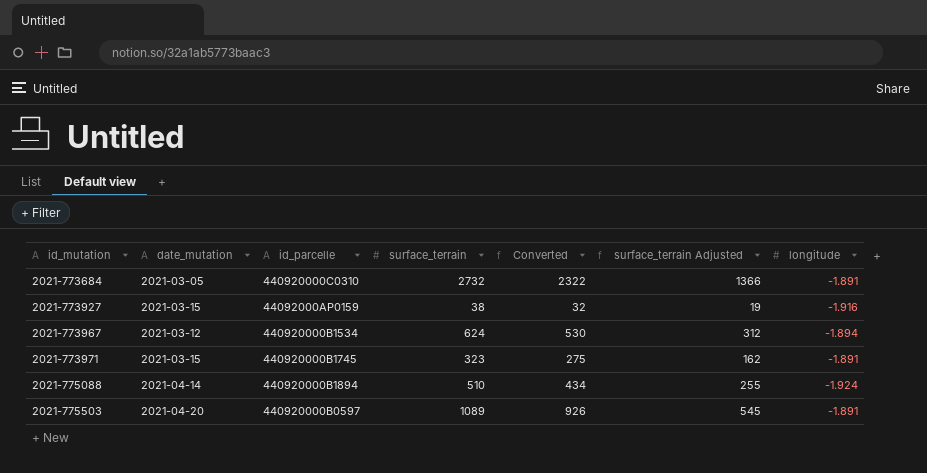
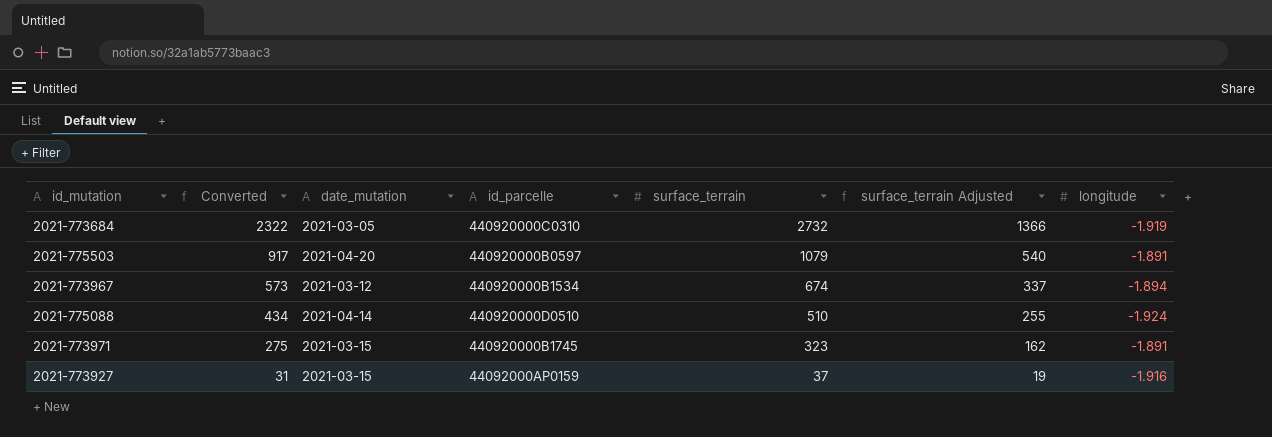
row order: id_mutation ascending -> Converted descending
column Converted | position: 5 -> 2
2021-773684 | longitude: -1.891 -> -1.919
2021-775503 | Converted: 926 -> 917
2021-775503 | surface_terrain: 1089 -> 1079
2021-775503 | surface_terrain Adjusted: 545 -> 540
2021-773967 | Converted: 530 -> 573
2021-773967 | surface_terrain: 624 -> 674
2021-773967 | surface_terrain Adjusted: 312 -> 337
2021-775088 | id_parcelle: 440920000B1894 -> 440920000D0510
2021-773927 | Converted: 32 -> 31
2021-773927 | surface_terrain: 38 -> 37

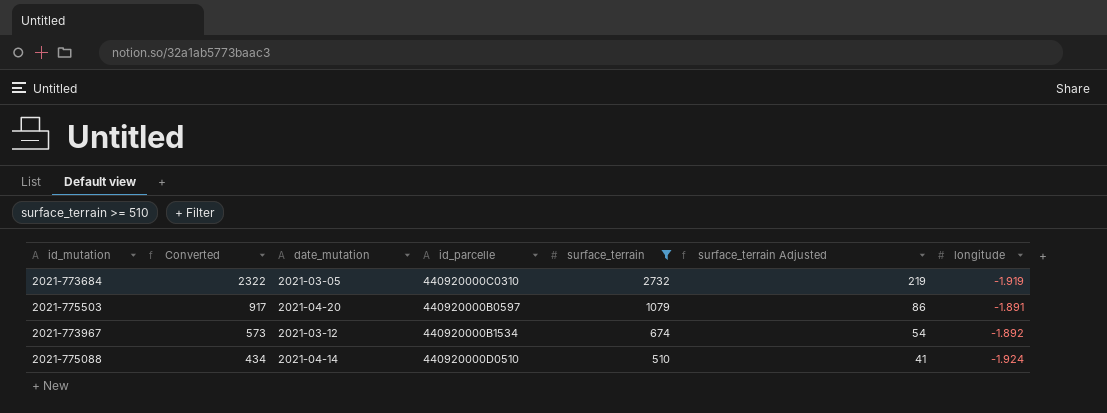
filter: none -> surface_terrain >= 510
column surface_terrain Adjusted | formula: [surface_terrain] * 0.5 -> [surface_terrain] * 0.08
2021-773967 | longitude: -1.894 -> -1.892

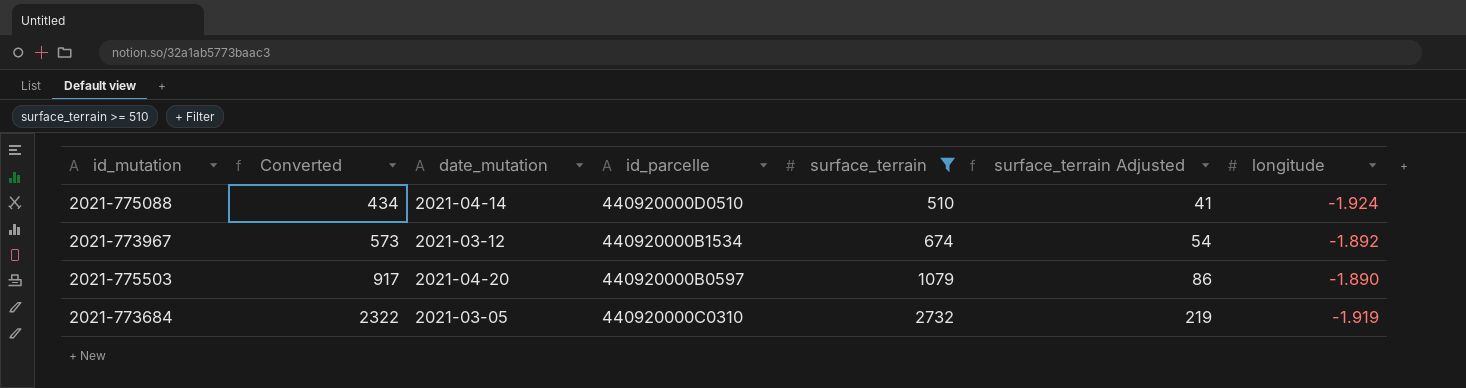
row order: Converted descending -> Converted ascending
2021-775503 | longitude: -1.891 -> -1.890

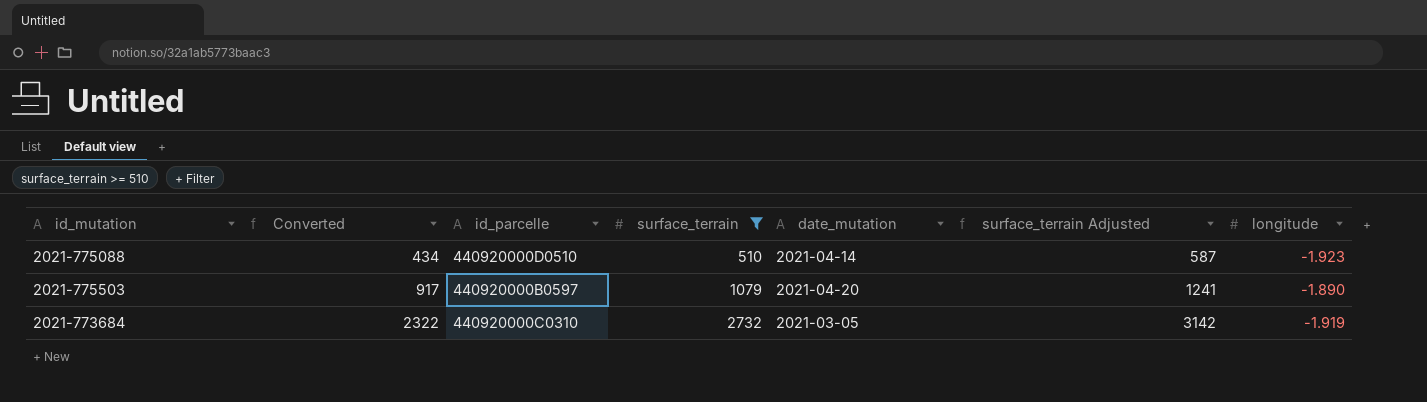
column date_mutation | position: 3 -> 5
column surface_terrain Adjusted | formula: [surface_terrain] * 0.08 -> [surface_terrain] * 1.15
row 2021-773967: 573 | 2021-03-12 | 440920000B1534 | 674 | 54 | -1.892 -> none
2021-775088 | longitude: -1.924 -> -1.923

